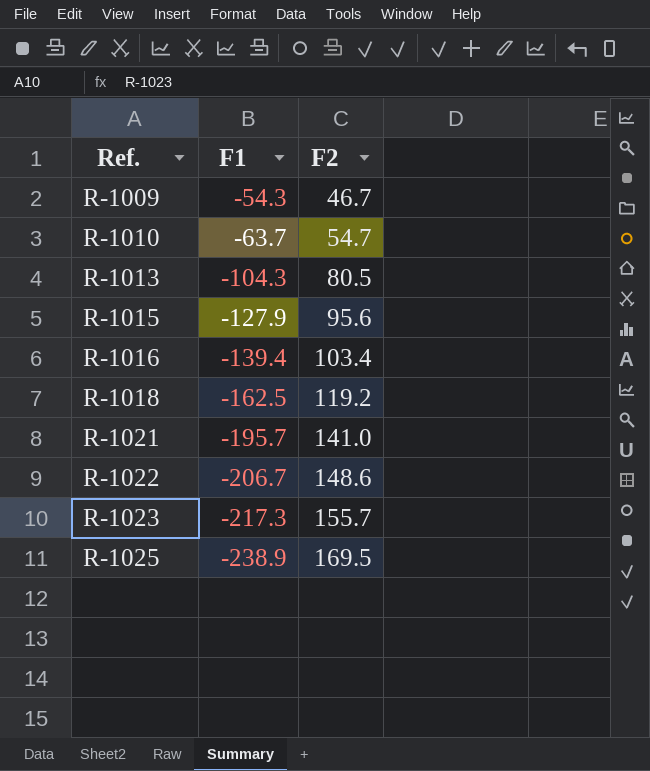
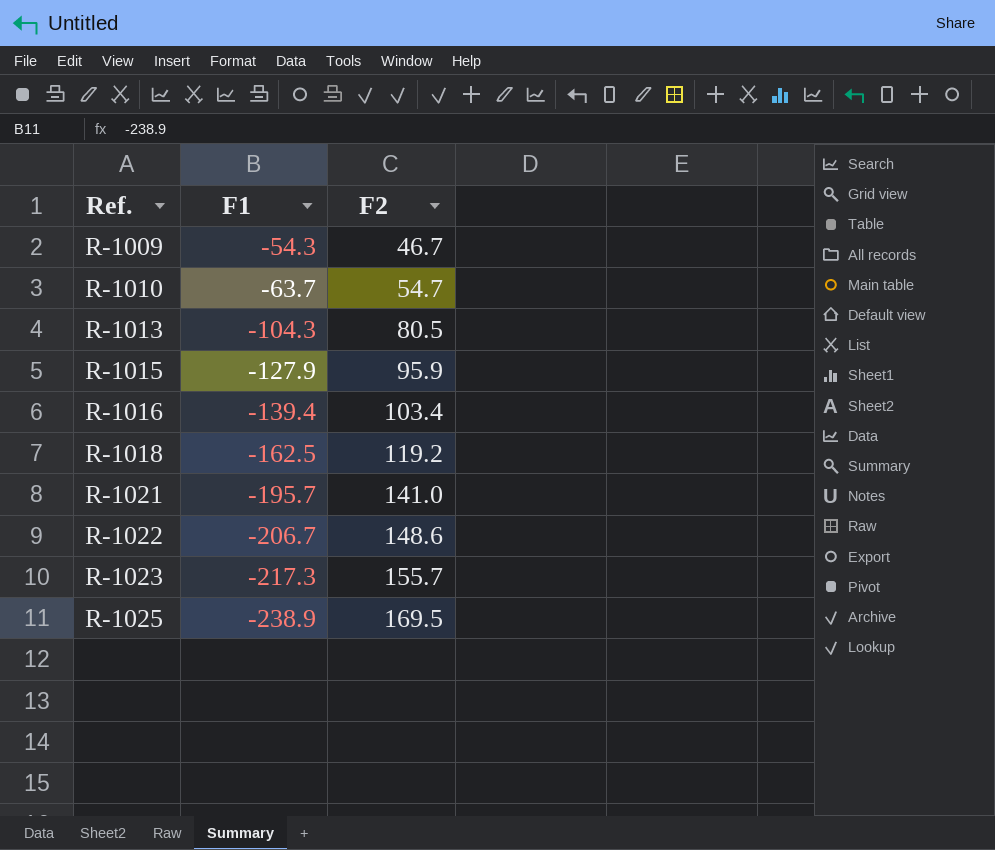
R-1015 | F2: 95.6 -> 95.9

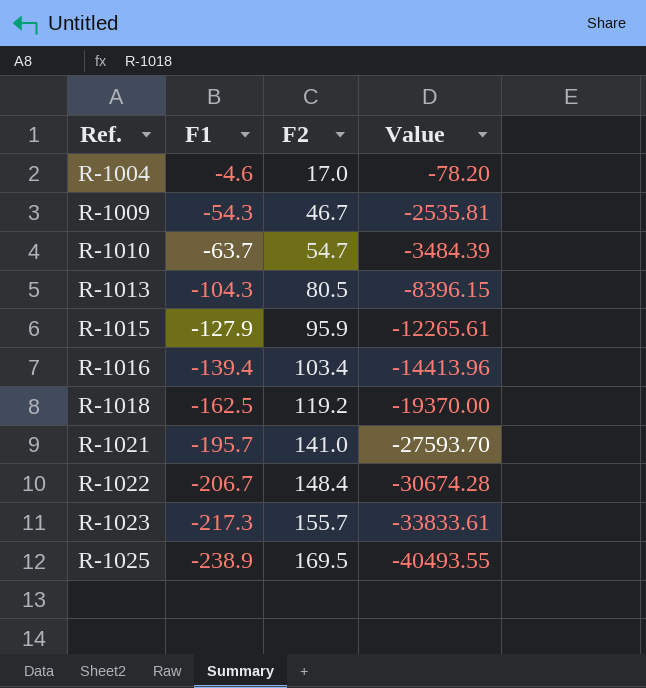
column Value | formula: none -> [F1] * [F2]
row R-1004: none -> -4.6 | 17.0 | -78.20
R-1022 | F2: 148.6 -> 148.4

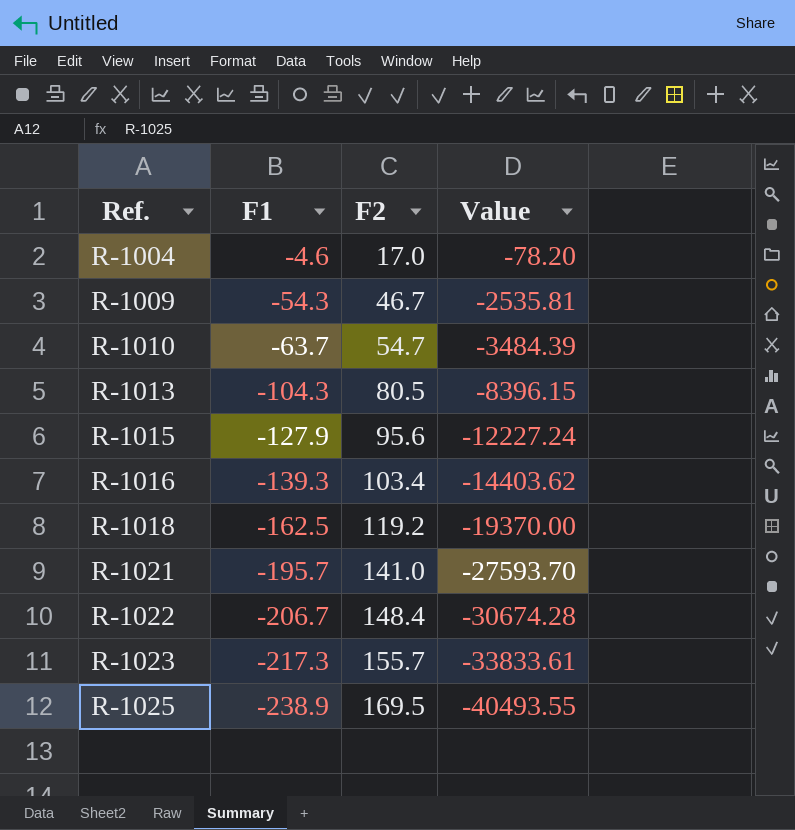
R-1015 | F2: 95.9 -> 95.6
R-1015 | Value: -12265.61 -> -12227.24
R-1016 | F1: -139.4 -> -139.3
R-1016 | Value: -14413.96 -> -14403.62

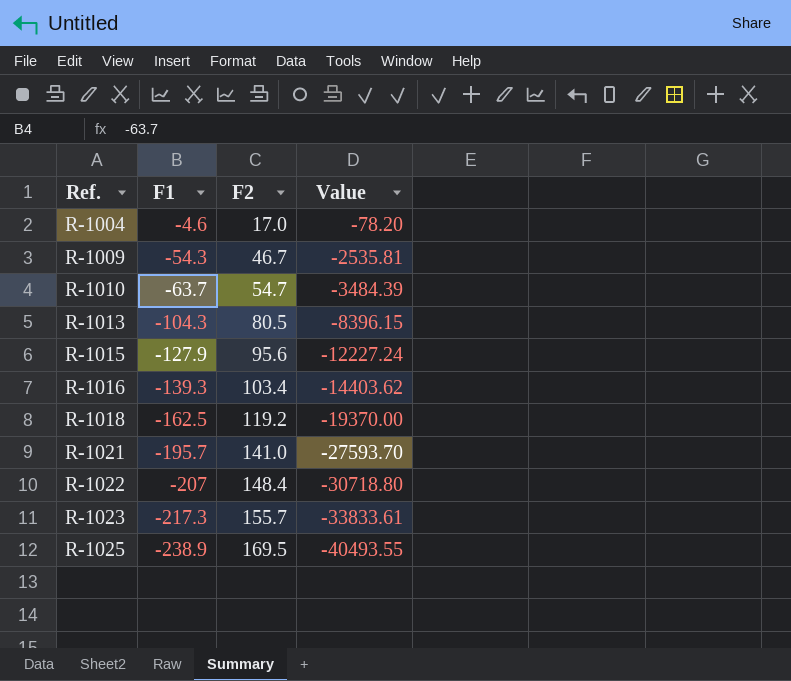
R-1022 | F1: -206.7 -> -207
R-1022 | Value: -30674.28 -> -30718.80

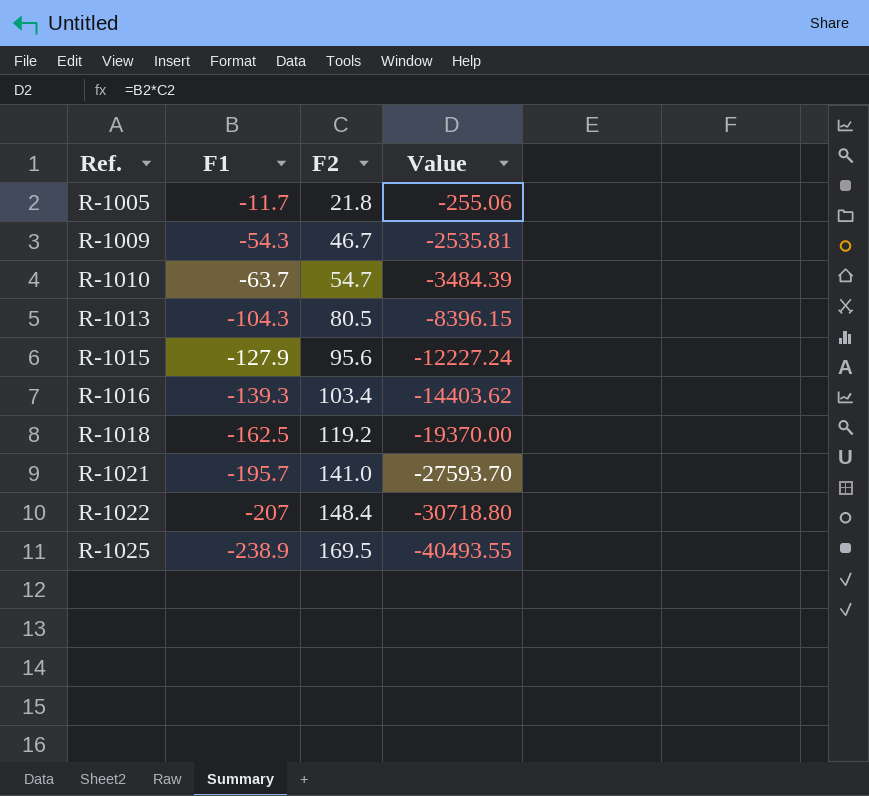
row R-1004: -4.6 | 17.0 | -78.20 -> none
row R-1023: -217.3 | 155.7 | -33833.61 -> none
row R-1005: none -> -11.7 | 21.8 | -255.06

